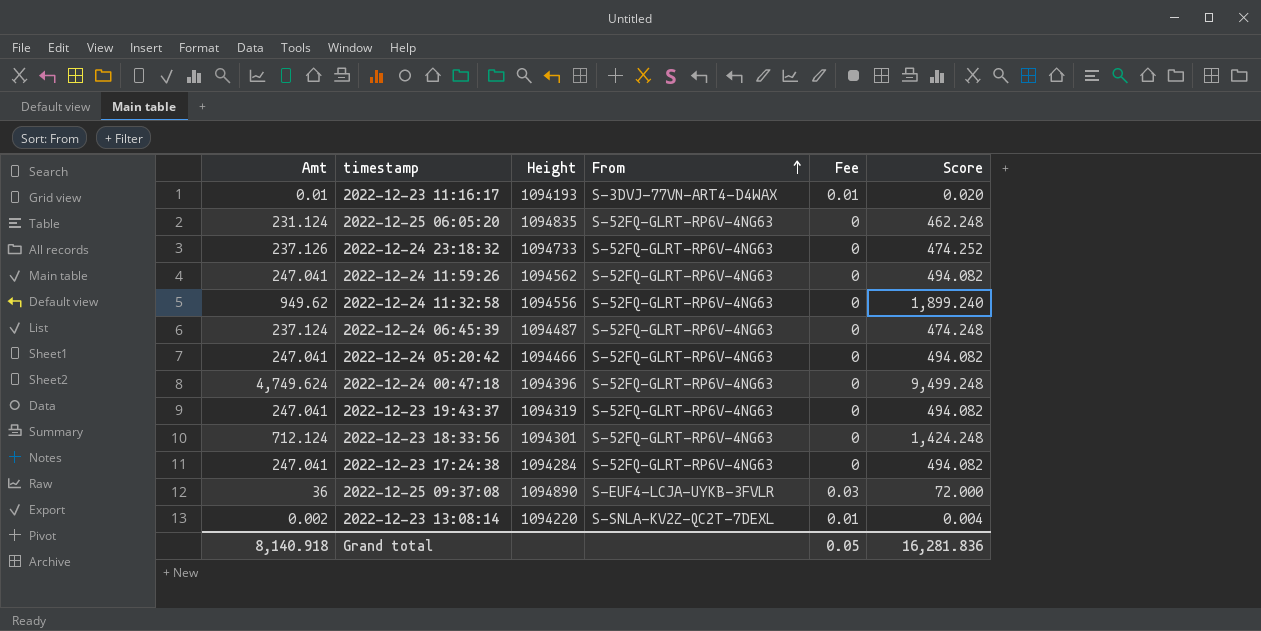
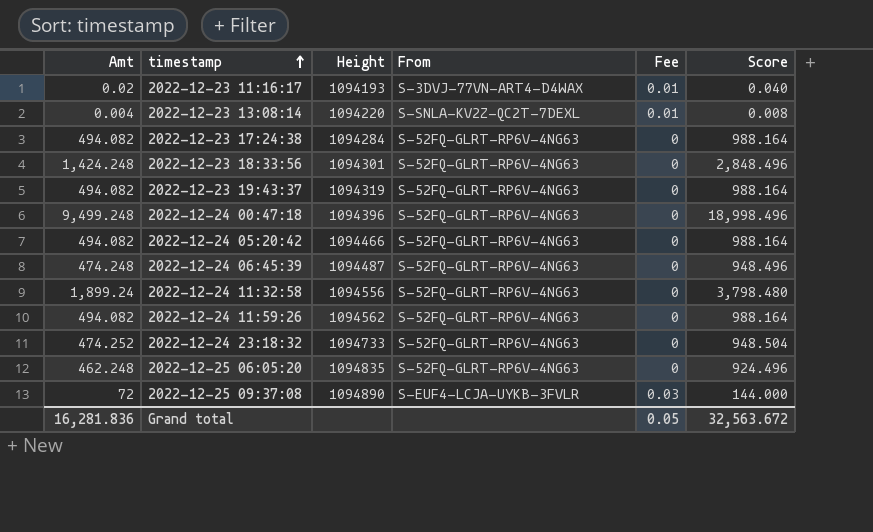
row order: From ascending -> timestamp ascending
2022-12-23 11:16:17 | Amt: 0.01 -> 0.02
2022-12-23 11:16:17 | Score: 0.020 -> 0.040
2022-12-23 13:08:14 | Amt: 0.002 -> 0.004
2022-12-23 13:08:14 | Score: 0.004 -> 0.008
2022-12-23 17:24:38 | Amt: 247.041 -> 494.082
2022-12-23 17:24:38 | Score: 494.082 -> 988.164
2022-12-23 18:33:56 | Amt: 712.124 -> 1,424.248
2022-12-23 18:33:56 | Score: 1,424.248 -> 2,848.496
2022-12-23 19:43:37 | Amt: 247.041 -> 494.082
2022-12-23 19:43:37 | Score: 494.082 -> 988.164
2022-12-24 00:47:18 | Amt: 4,749.624 -> 9,499.248
2022-12-24 00:47:18 | Score: 9,499.248 -> 18,998.496
2022-12-24 05:20:42 | Amt: 247.041 -> 494.082
2022-12-24 05:20:42 | Score: 494.082 -> 988.164
2022-12-24 06:45:39 | Amt: 237.124 -> 474.248
2022-12-24 06:45:39 | Score: 474.248 -> 948.496
2022-12-24 11:32:58 | Amt: 949.62 -> 1,899.24
2022-12-24 11:32:58 | Score: 1,899.240 -> 3,798.480
2022-12-24 11:59:26 | Amt: 247.041 -> 494.082
2022-12-24 11:59:26 | Score: 494.082 -> 988.164
2022-12-24 23:18:32 | Amt: 237.126 -> 474.252
2022-12-24 23:18:32 | Score: 474.252 -> 948.504
2022-12-25 06:05:20 | Amt: 231.124 -> 462.248
2022-12-25 06:05:20 | Score: 462.248 -> 924.496
2022-12-25 09:37:08 | Amt: 36 -> 72
2022-12-25 09:37:08 | Score: 72.000 -> 144.000
Grand total | Amt: 8,140.918 -> 16,281.836
Grand total | Score: 16,281.836 -> 32,563.672

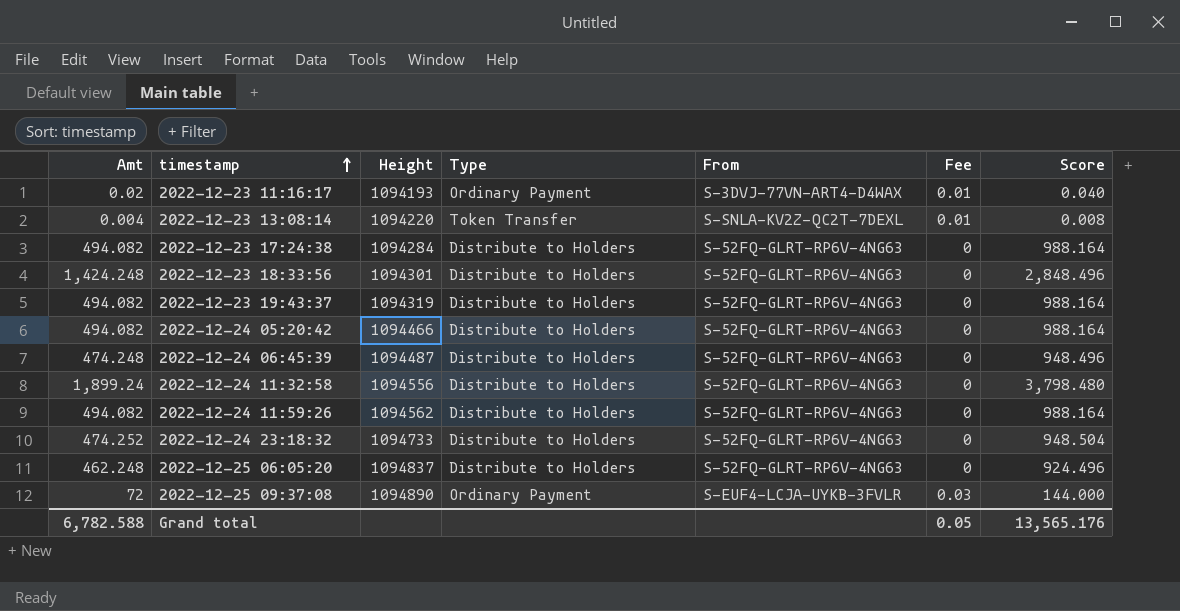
column Type | position: none -> 4
row 2022-12-24 00:47:18: 9,499.248 | 1094396 | S-52FQ-GLRT-RP6V-4NG63 | 0 | 18,998.496 -> none
2022-12-25 06:05:20 | Height: 1094835 -> 1094837
Grand total | Amt: 16,281.836 -> 6,782.588
Grand total | Score: 32,563.672 -> 13,565.176

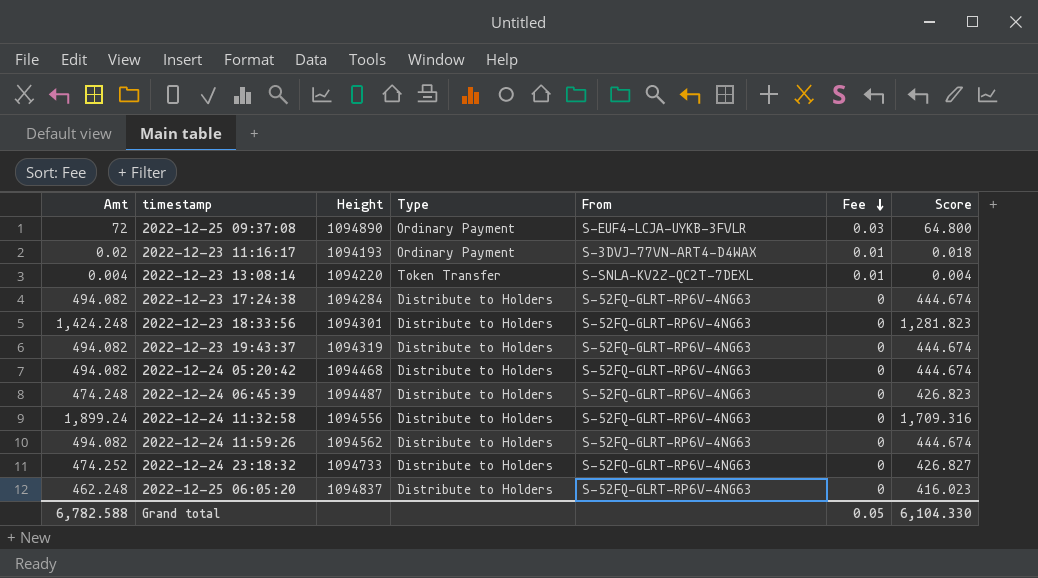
row order: timestamp ascending -> Fee descending
column Score | formula: [Amt] * 2 -> [Amt] * 0.9
2022-12-24 05:20:42 | Height: 1094466 -> 1094468
Grand total | Score: 13,565.176 -> 6,104.330

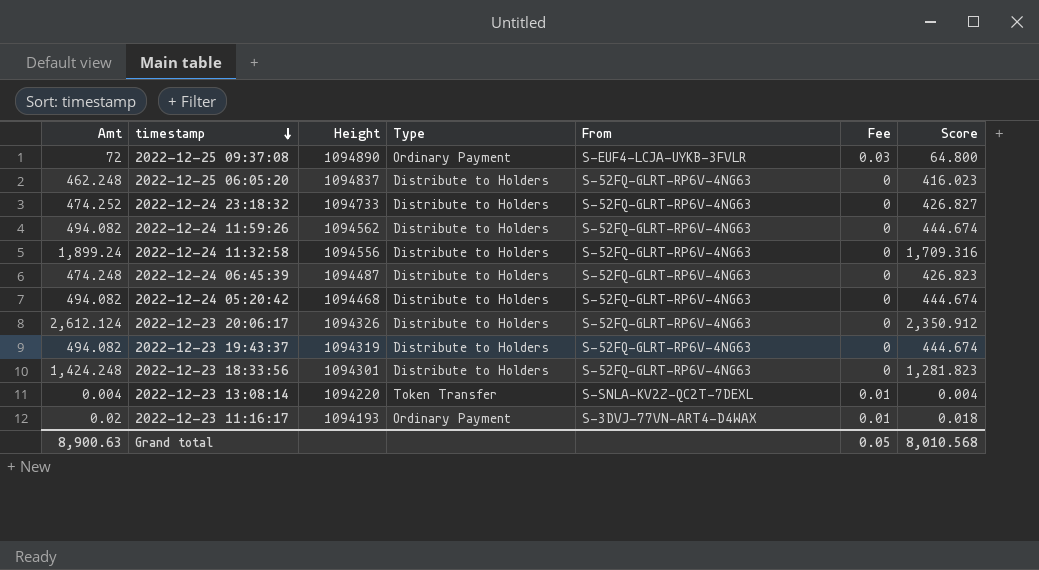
row order: Fee descending -> timestamp descending
row 2022-12-23 17:24:38: 494.082 | 1094284 | Distribute to Holders | S-52FQ-GLRT-RP6V-4NG63 | 0 | 444.674 -> none
row 2022-12-23 20:06:17: none -> 2,612.124 | 1094326 | Distribute to Holders | S-52FQ-GLRT-RP6V-4NG63 | 0 | 2,350.912
Grand total | Amt: 6,782.588 -> 8,900.63
Grand total | Score: 6,104.330 -> 8,010.568

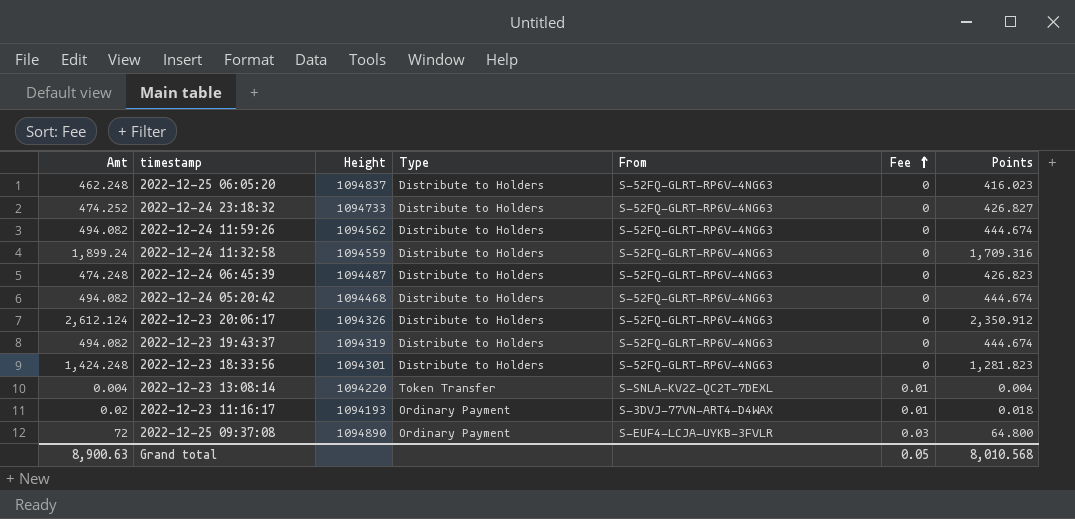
row order: timestamp descending -> Fee ascending
column name: Score -> Points
2022-12-24 11:32:58 | Height: 1094556 -> 1094559

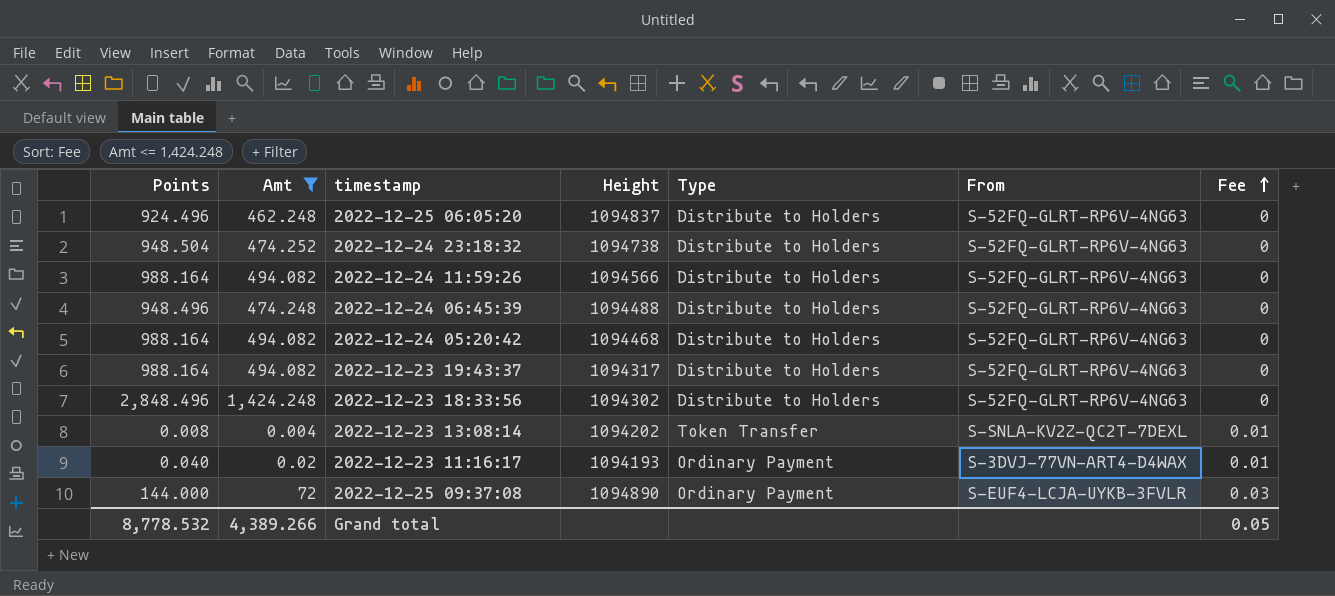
filter: none -> Amt <= 1,424.248
column Points | formula: [Amt] * 0.9 -> [Amt] * 2
column Points | position: 7 -> 1
2022-12-24 23:18:32 | Height: 1094733 -> 1094738
2022-12-24 11:59:26 | Height: 1094562 -> 1094566
2022-12-24 06:45:39 | Height: 1094487 -> 1094488
2022-12-23 19:43:37 | Height: 1094319 -> 1094317
2022-12-23 18:33:56 | Height: 1094301 -> 1094302
2022-12-23 13:08:14 | Height: 1094220 -> 1094202
Grand total | Points: 8,010.568 -> 8,778.532
Grand total | Amt: 8,900.63 -> 4,389.266

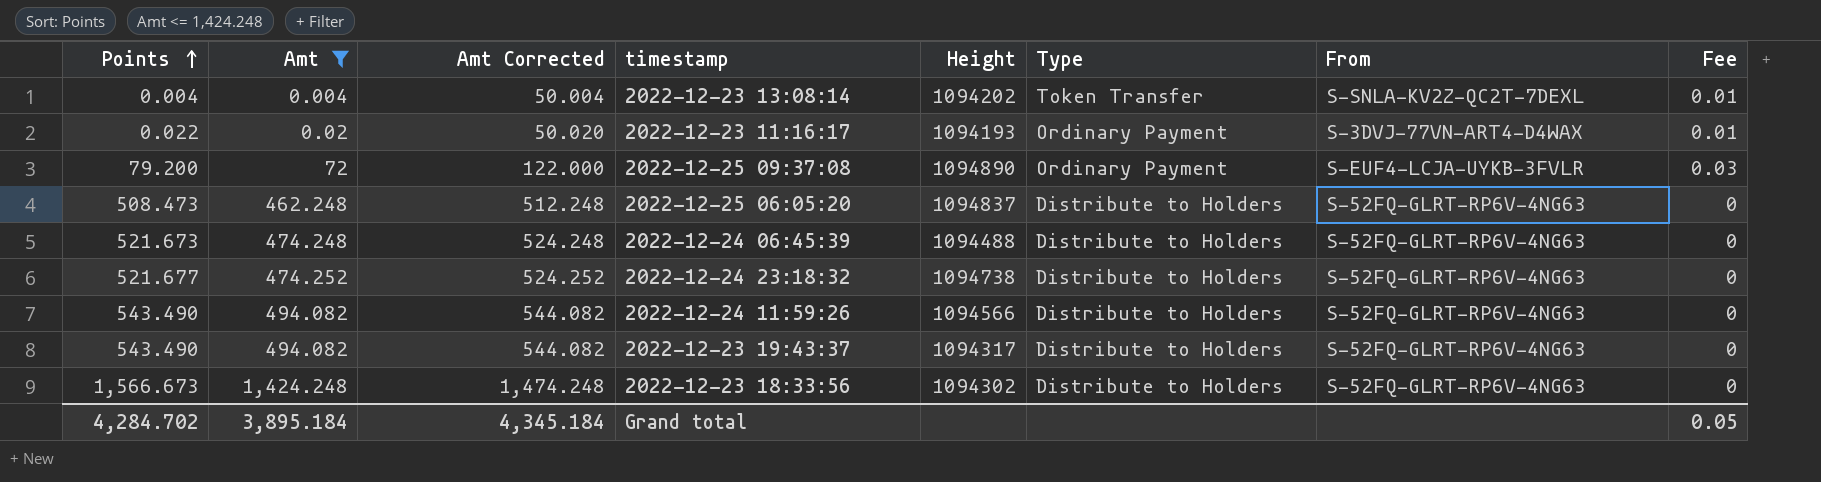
row order: Fee ascending -> Points ascending
column Points | formula: [Amt] * 2 -> [Amt] * 1.1
column Amt Corrected | formula: none -> [Amt] + 50
row 2022-12-24 05:20:42: 988.164 | 494.082 | 1094468 | Distribute to Holders | S-52FQ-GLRT-RP6V-4NG63 | 0 -> none
Grand total | Points: 8,778.532 -> 4,284.702
Grand total | Amt: 4,389.266 -> 3,895.184

